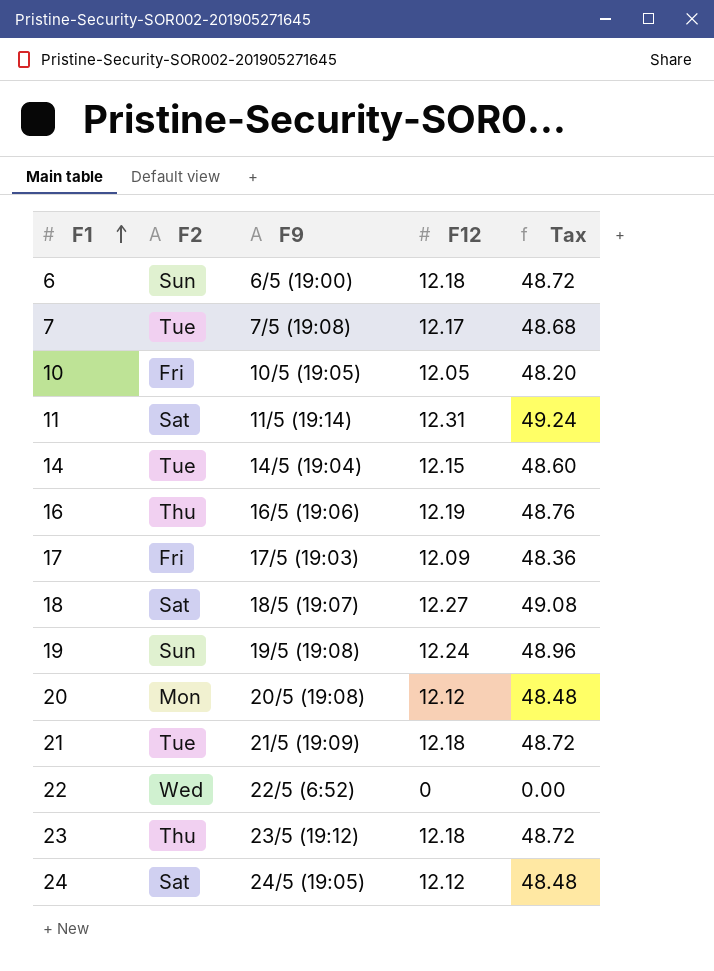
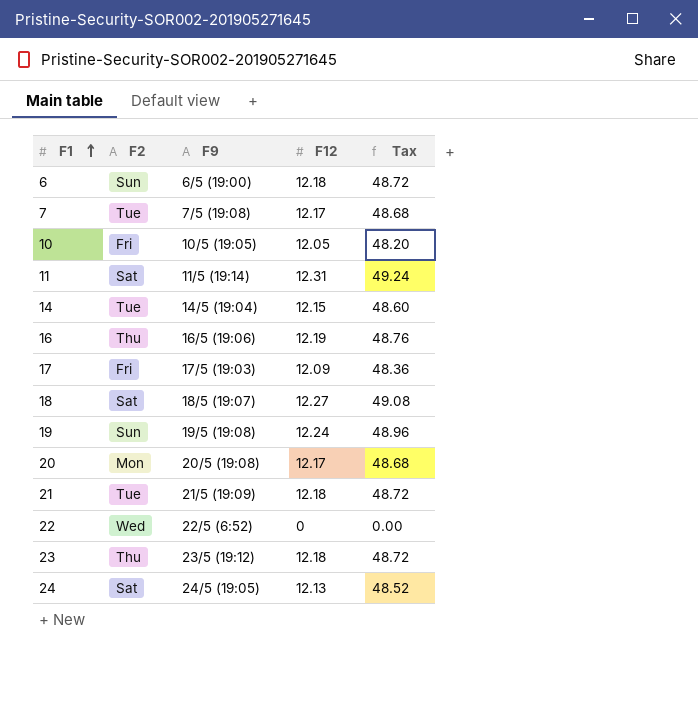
20 | F12: 12.12 -> 12.17
20 | Tax: 48.48 -> 48.68
24 | F12: 12.12 -> 12.13
24 | Tax: 48.48 -> 48.52

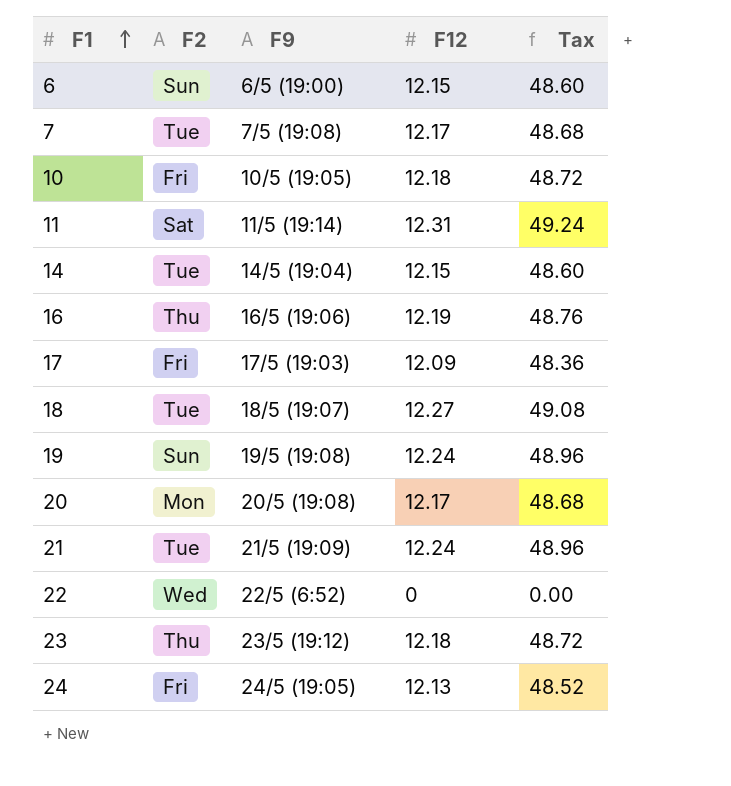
6 | F12: 12.18 -> 12.15
6 | Tax: 48.72 -> 48.60
10 | F12: 12.05 -> 12.18
10 | Tax: 48.20 -> 48.72
18 | F2: Sat -> Tue
21 | F12: 12.18 -> 12.24
21 | Tax: 48.72 -> 48.96
24 | F2: Sat -> Fri

